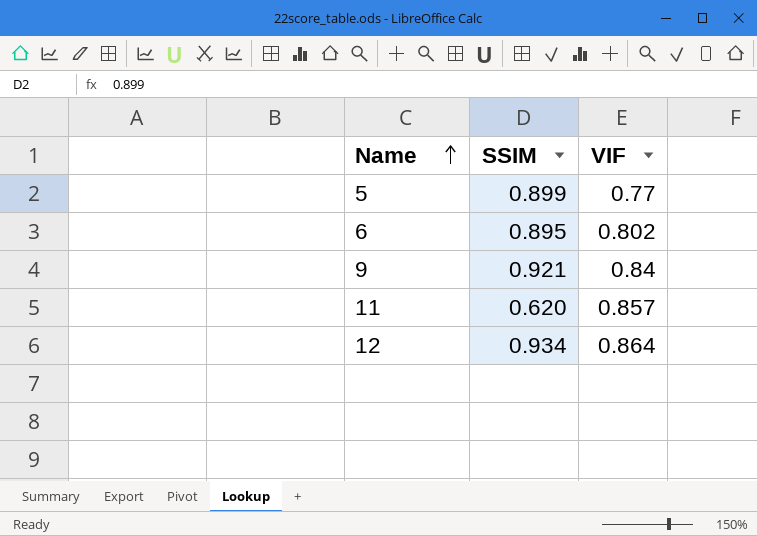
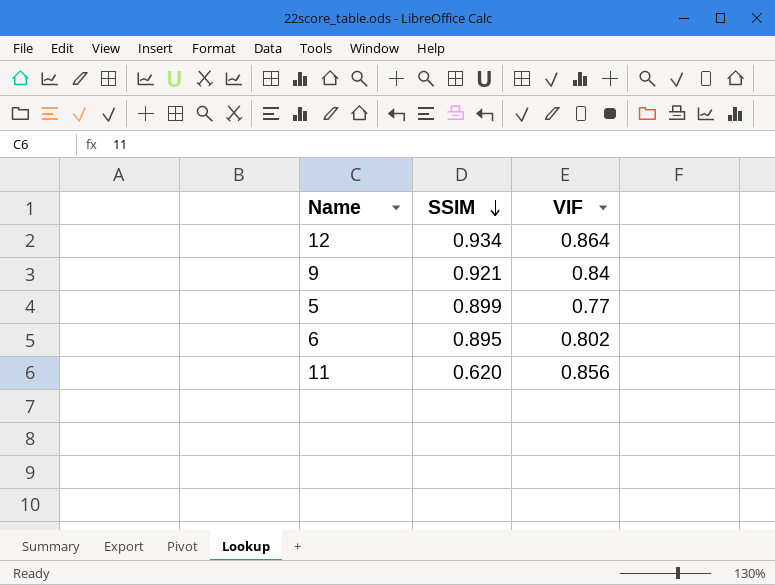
row order: Name ascending -> SSIM descending
11 | VIF: 0.857 -> 0.856

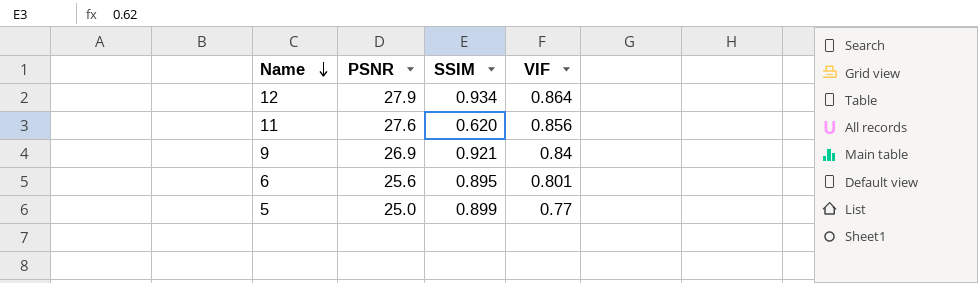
row order: SSIM descending -> Name descending
column PSNR | position: none -> 2
6 | VIF: 0.802 -> 0.801

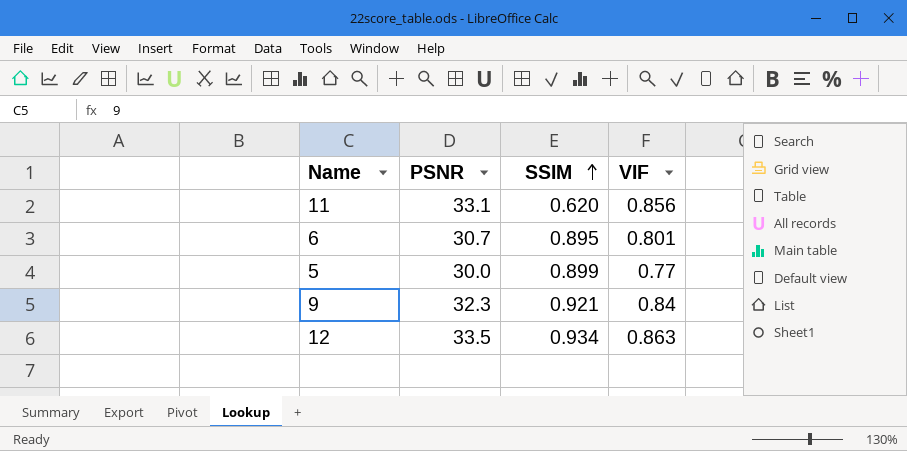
row order: Name descending -> SSIM ascending
11 | PSNR: 27.6 -> 33.1
6 | PSNR: 25.6 -> 30.7
5 | PSNR: 25.0 -> 30.0
9 | PSNR: 26.9 -> 32.3
12 | PSNR: 27.9 -> 33.5
12 | VIF: 0.864 -> 0.863

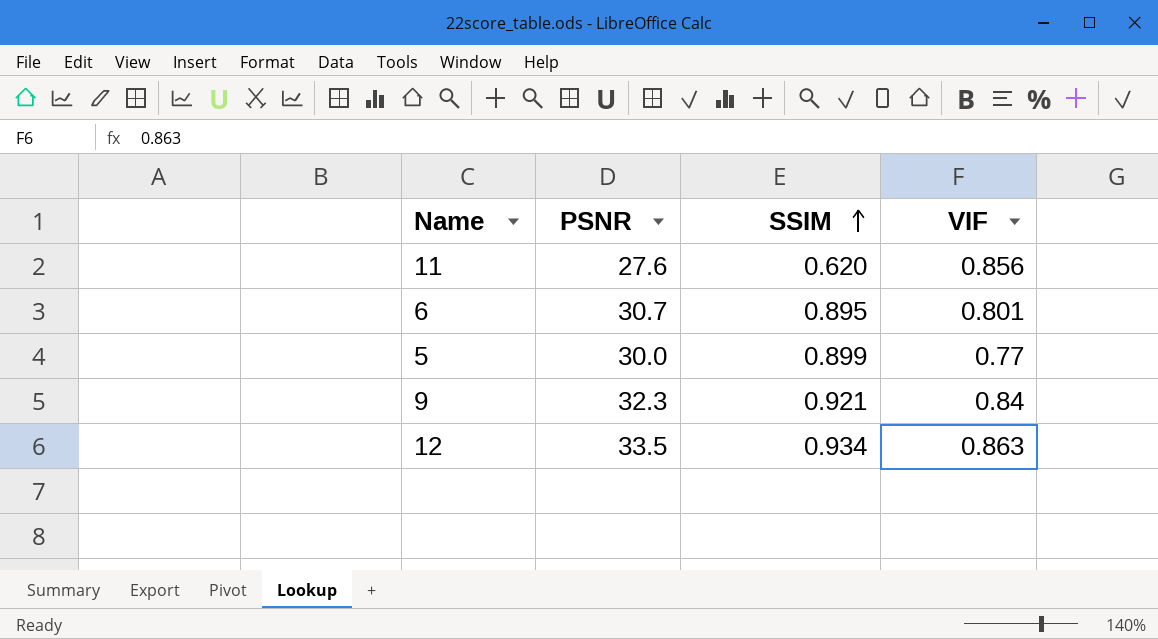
11 | PSNR: 33.1 -> 27.6

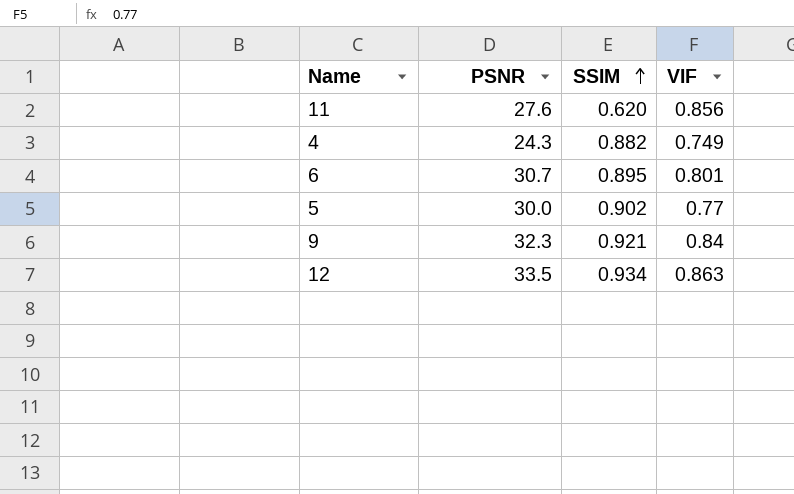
row 4: none -> 24.3 | 0.882 | 0.749
5 | SSIM: 0.899 -> 0.902

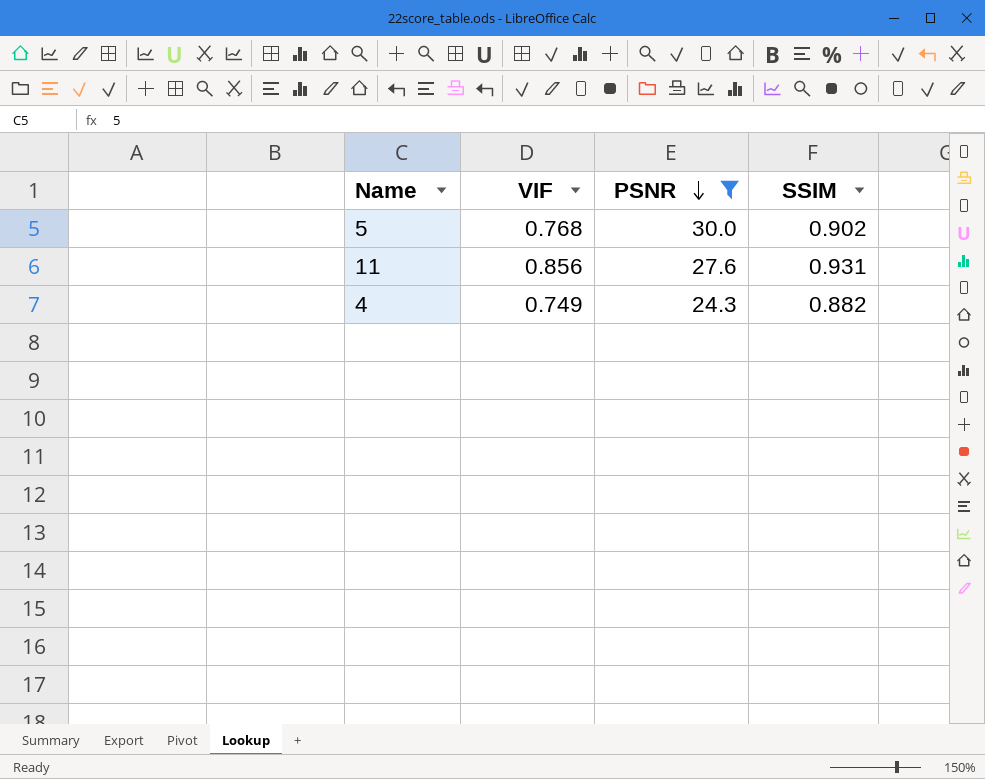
filter: none -> PSNR <= 30.0
row order: SSIM ascending -> PSNR descending
column VIF | position: 4 -> 2
5 | VIF: 0.77 -> 0.768
11 | SSIM: 0.620 -> 0.931

